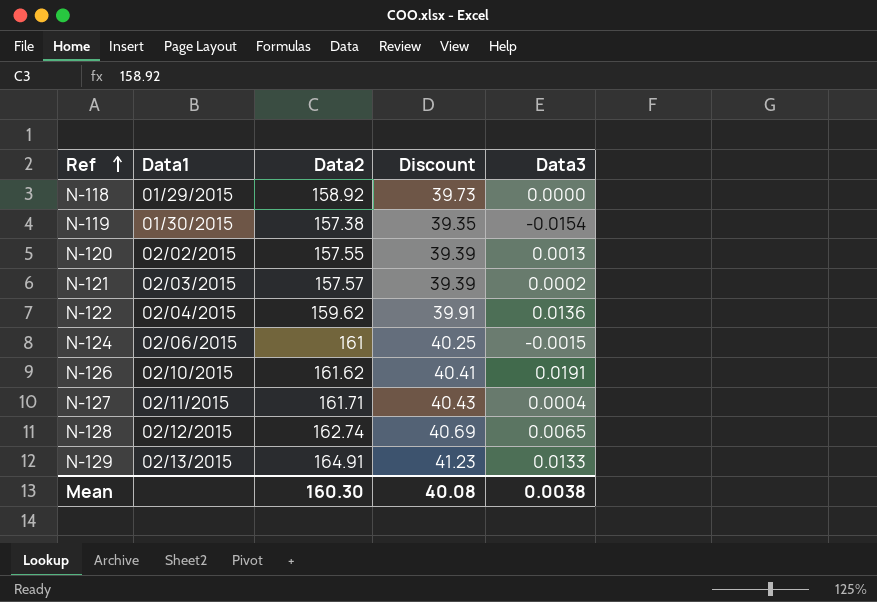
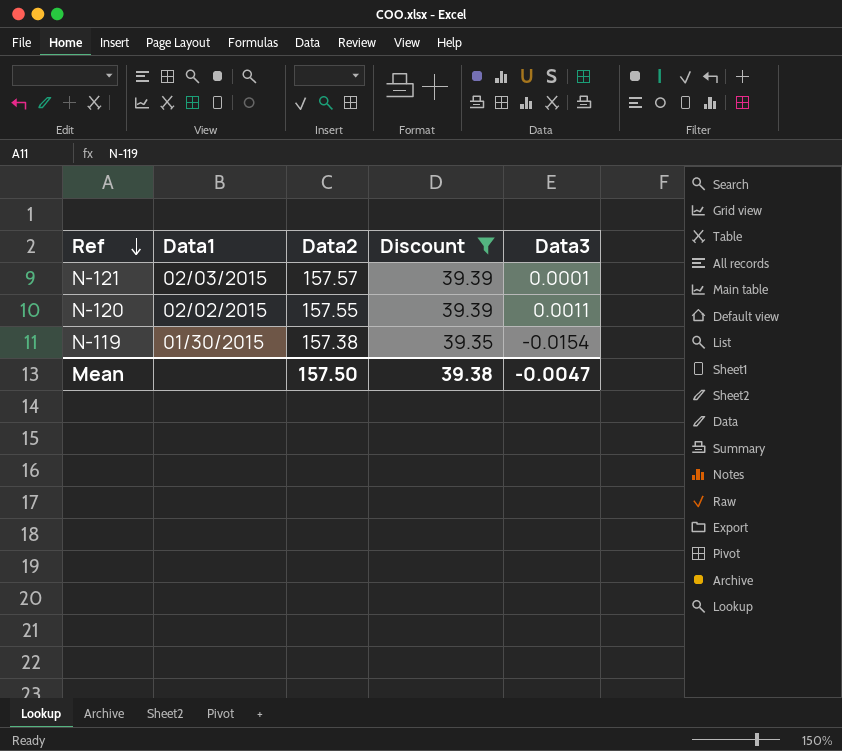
filter: none -> Discount <= 39.39
row order: Ref ascending -> Ref descending
N-121 | Data3: 0.0002 -> 0.0001
N-120 | Data3: 0.0013 -> 0.0011
Mean | Data2: 160.30 -> 157.50
Mean | Discount: 40.08 -> 39.38
Mean | Data3: 0.0038 -> -0.0047

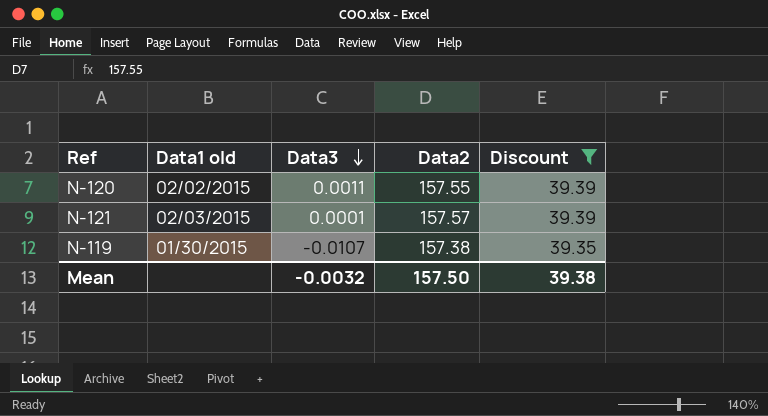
row order: Ref descending -> Data3 descending
column name: Data1 -> Data1 old
column Data3 | position: 5 -> 3
N-119 | Data3: -0.0154 -> -0.0107
Mean | Data3: -0.0047 -> -0.0032

